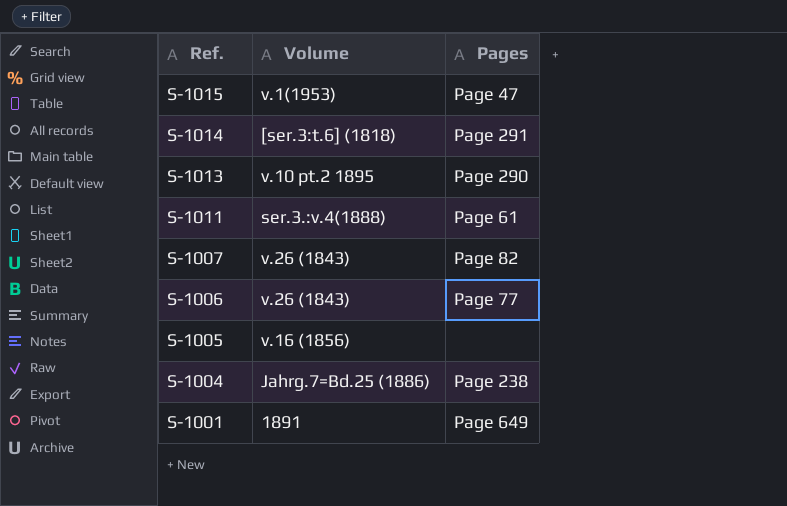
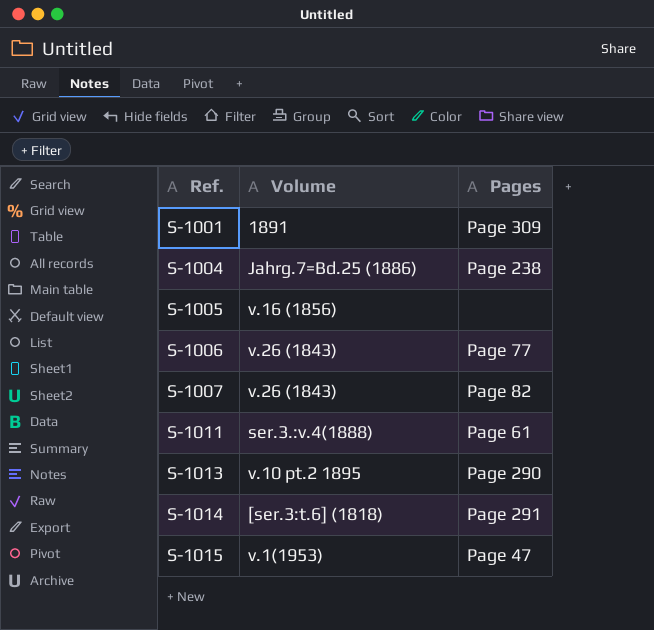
row order: Ref. descending -> Ref. ascending
S-1001 | Pages: Page 649 -> Page 309

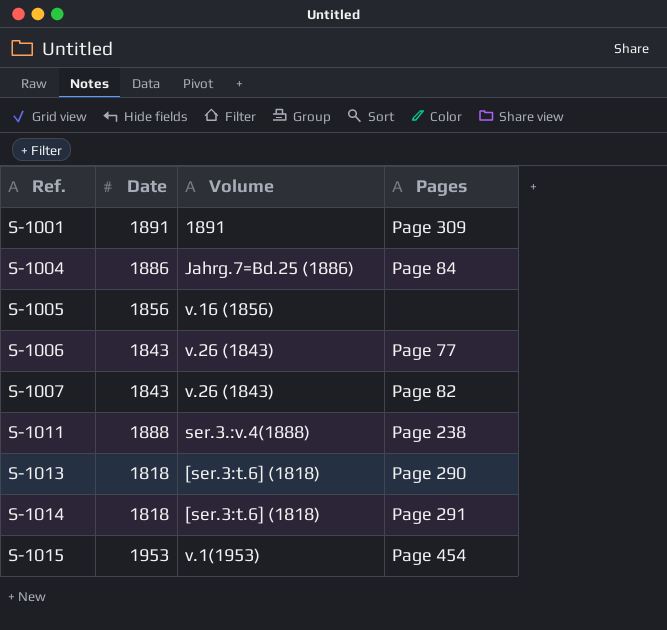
column Date | position: none -> 2
S-1004 | Pages: Page 238 -> Page 84
S-1011 | Pages: Page 61 -> Page 238
S-1013 | Volume: v.10 pt.2 1895 -> [ser.3:t.6] (1818)
S-1015 | Pages: Page 47 -> Page 454

